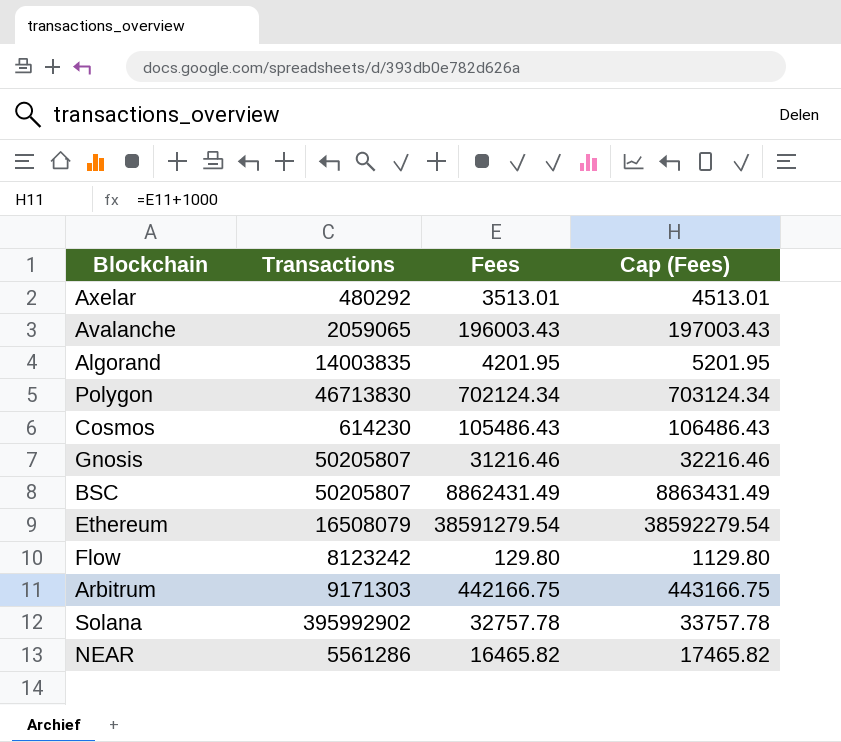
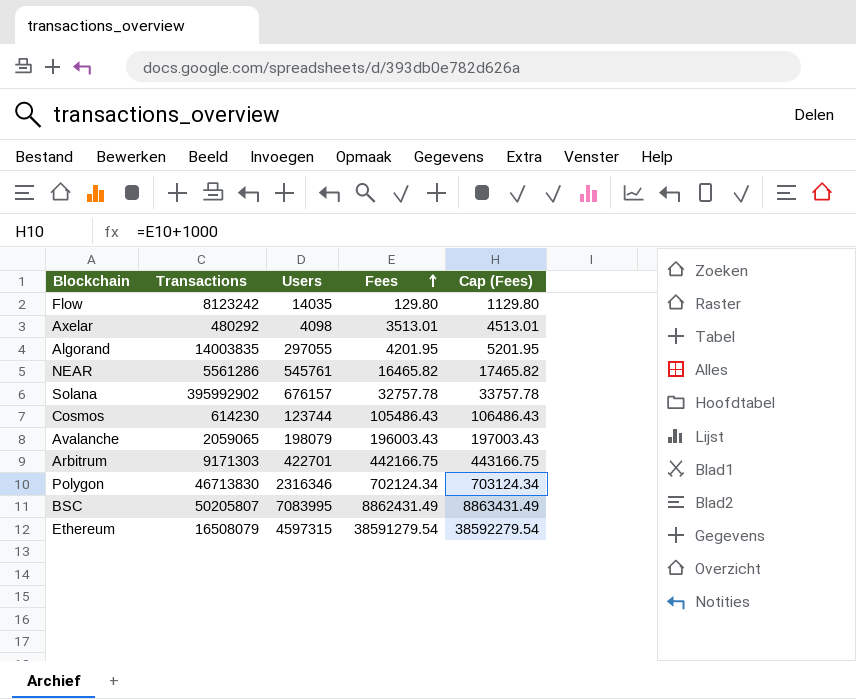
row order: none -> Fees ascending
column Users | position: none -> 3
row Gnosis: 50205807 | 31216.46 | 32216.46 -> none

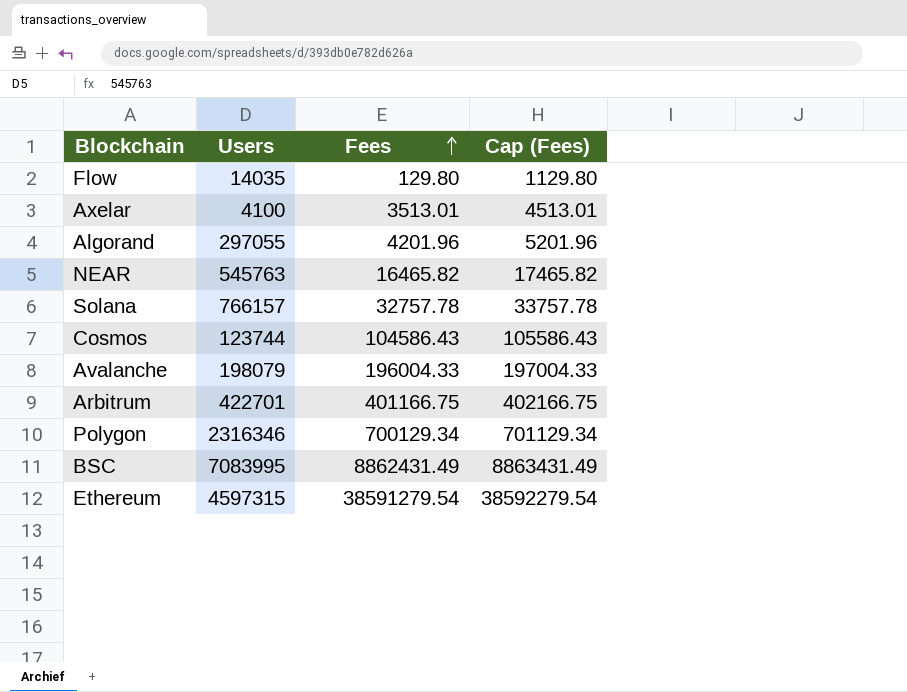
column Transactions | position: 2 -> none
Axelar | Users: 4098 -> 4100
Algorand | Fees: 4201.95 -> 4201.96
Algorand | Cap (Fees): 5201.95 -> 5201.96
NEAR | Users: 545761 -> 545763
Solana | Users: 676157 -> 766157
Cosmos | Fees: 105486.43 -> 104586.43
Cosmos | Cap (Fees): 106486.43 -> 105586.43
Avalanche | Fees: 196003.43 -> 196004.33
Avalanche | Cap (Fees): 197003.43 -> 197004.33
Arbitrum | Fees: 442166.75 -> 401166.75
Arbitrum | Cap (Fees): 443166.75 -> 402166.75
Polygon | Fees: 702124.34 -> 700129.34
Polygon | Cap (Fees): 703124.34 -> 701129.34

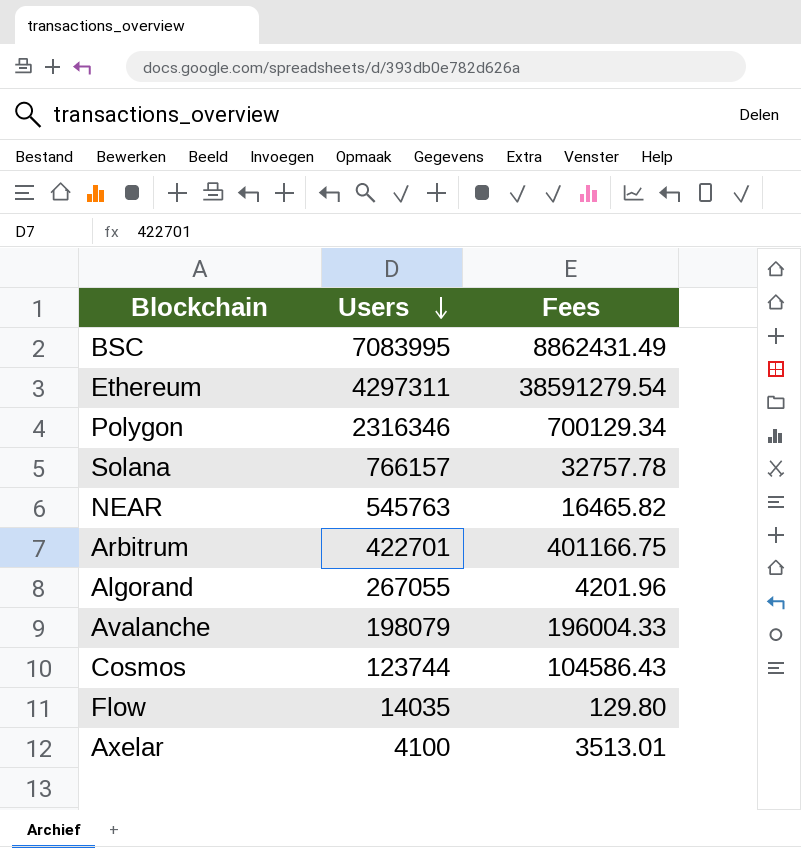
row order: Fees ascending -> Users descending
column Cap (Fees) | formula: [Fees] + 1000 -> none
Ethereum | Users: 4597315 -> 4297311
Algorand | Users: 297055 -> 267055

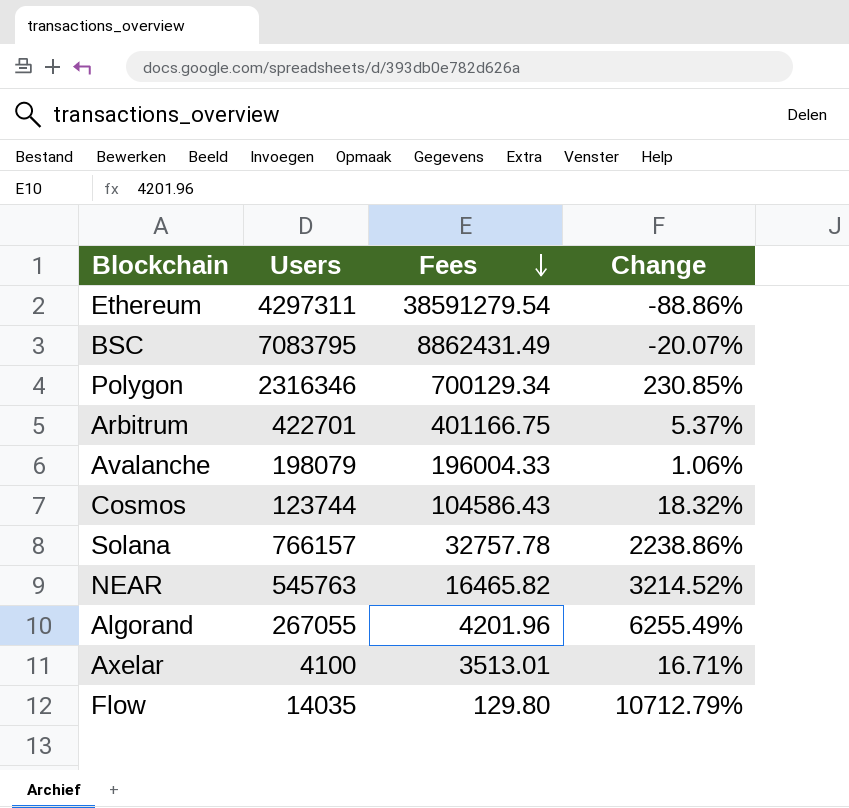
row order: Users descending -> Fees descending
column Change | formula: none -> ([Users] - [Fees]) / [Fees]
BSC | Users: 7083995 -> 7083795

